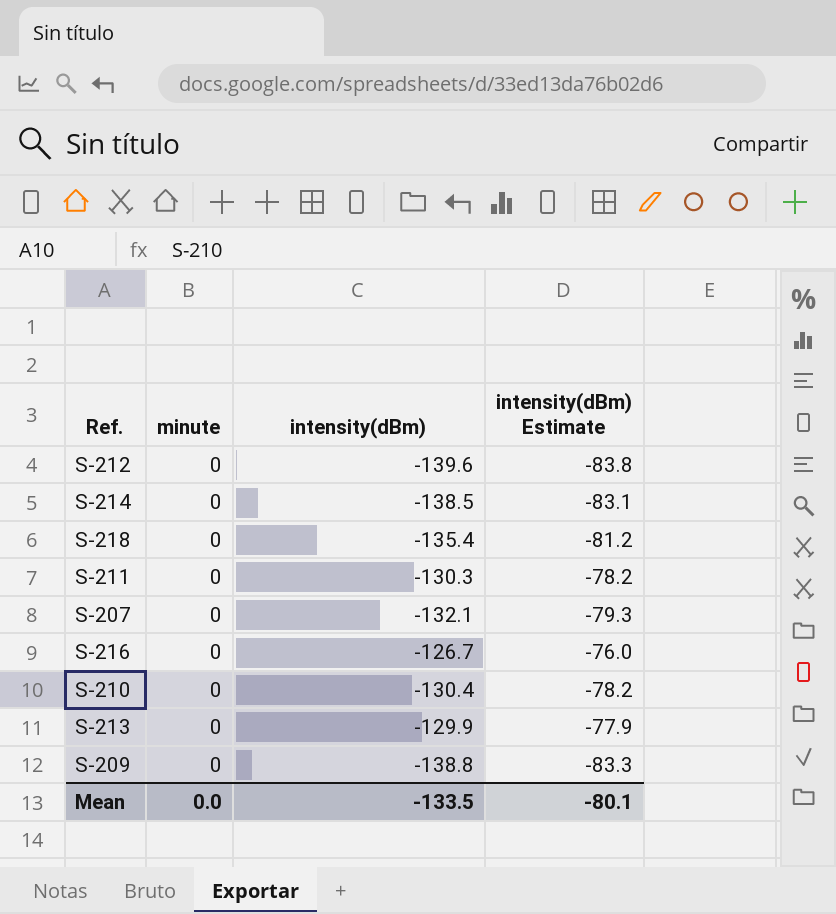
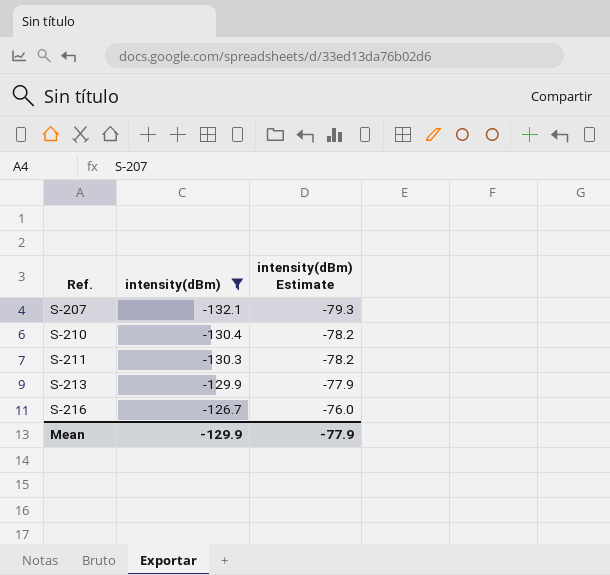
filter: none -> intensity(dBm) >= -132.1
row order: none -> Ref. ascending
column minute | position: 2 -> none
Mean | intensity(dBm): -133.5 -> -129.9
Mean | intensity(dBm) Estimate: -80.1 -> -77.9

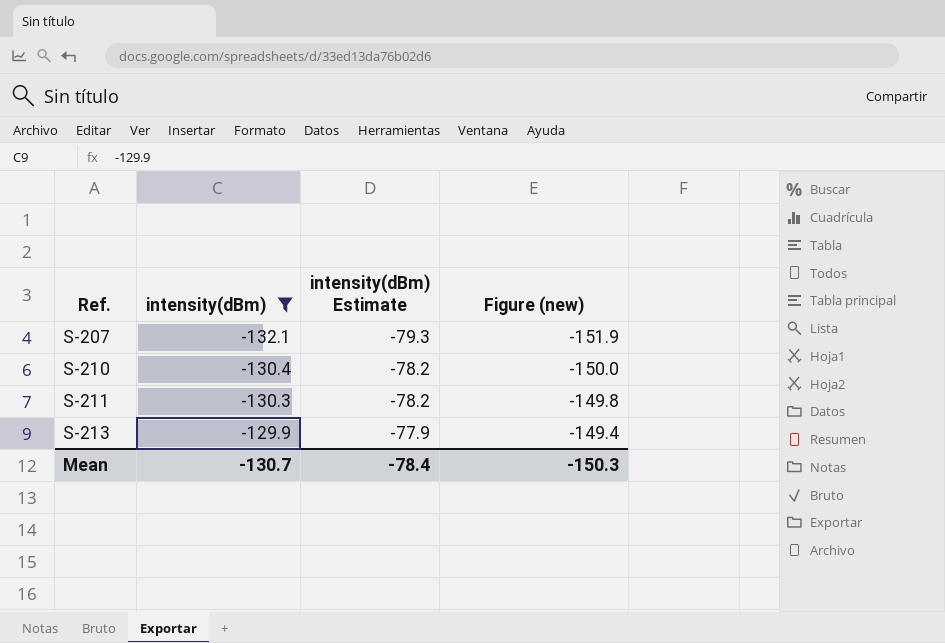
column Figure (new) | formula: none -> [intensity(dBm)] * 1.15
row S-216: -126.7 | -76.0 -> none
Mean | intensity(dBm): -129.9 -> -130.7
Mean | intensity(dBm) Estimate: -77.9 -> -78.4

